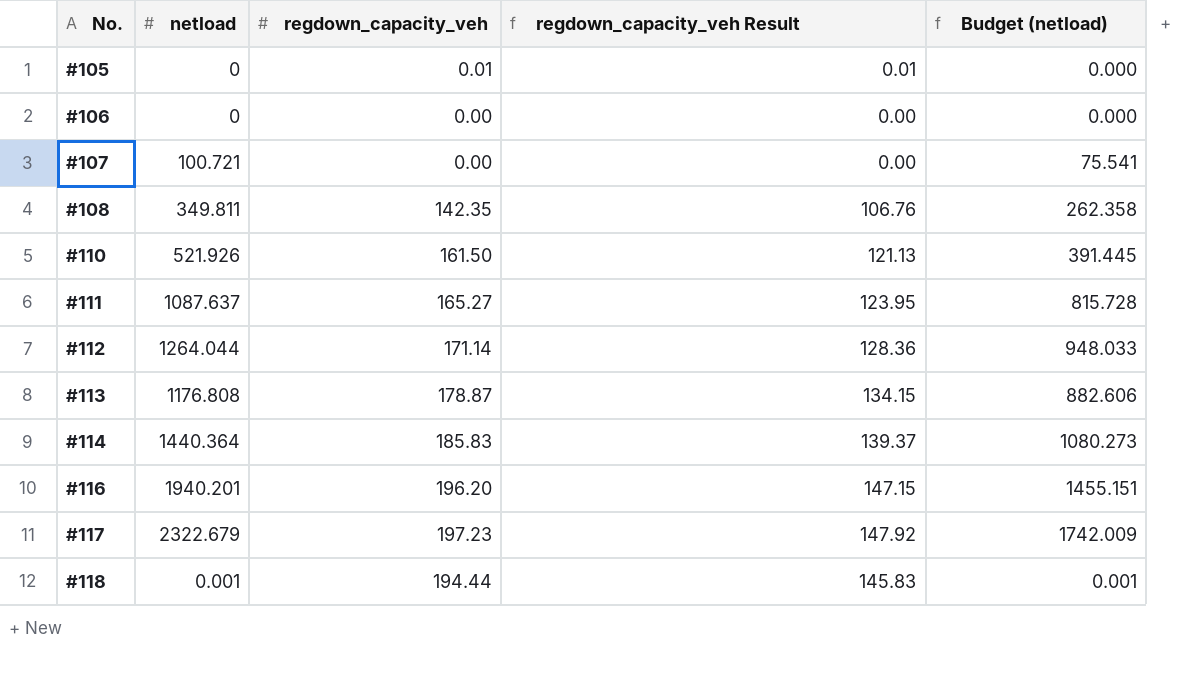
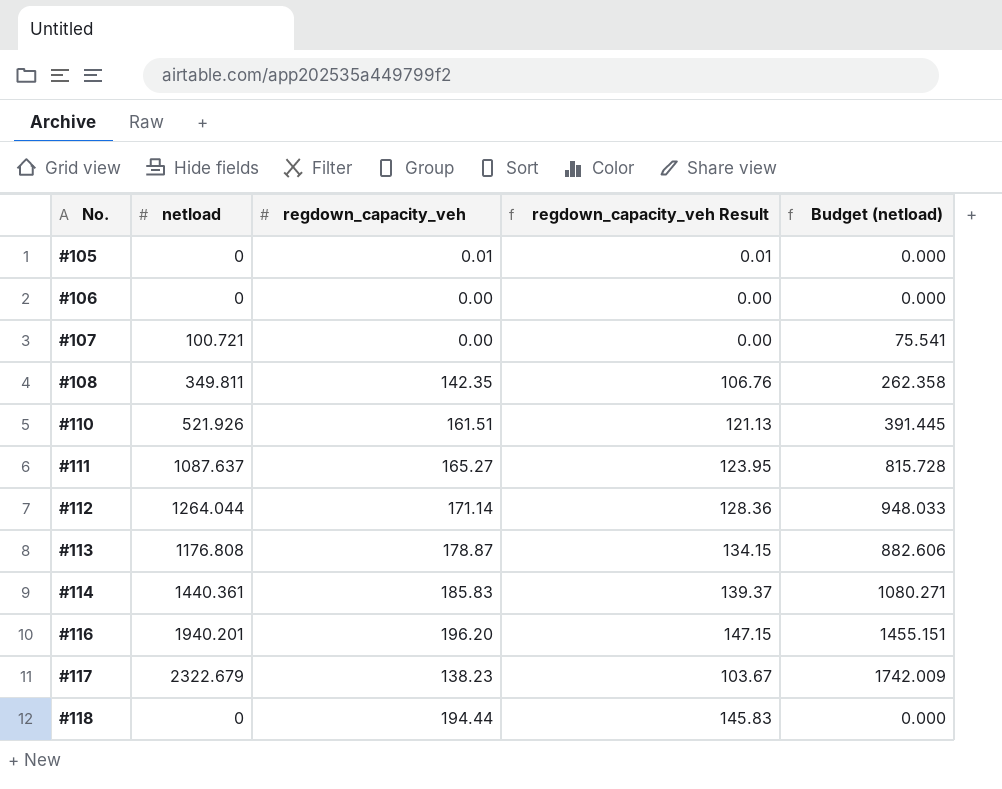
#110 | regdown_capacity_veh: 161.50 -> 161.51
#114 | netload: 1440.364 -> 1440.361
#114 | Budget (netload): 1080.273 -> 1080.271
#117 | regdown_capacity_veh: 197.23 -> 138.23
#117 | regdown_capacity_veh Result: 147.92 -> 103.67
#118 | netload: 0.001 -> 0
#118 | Budget (netload): 0.001 -> 0.000

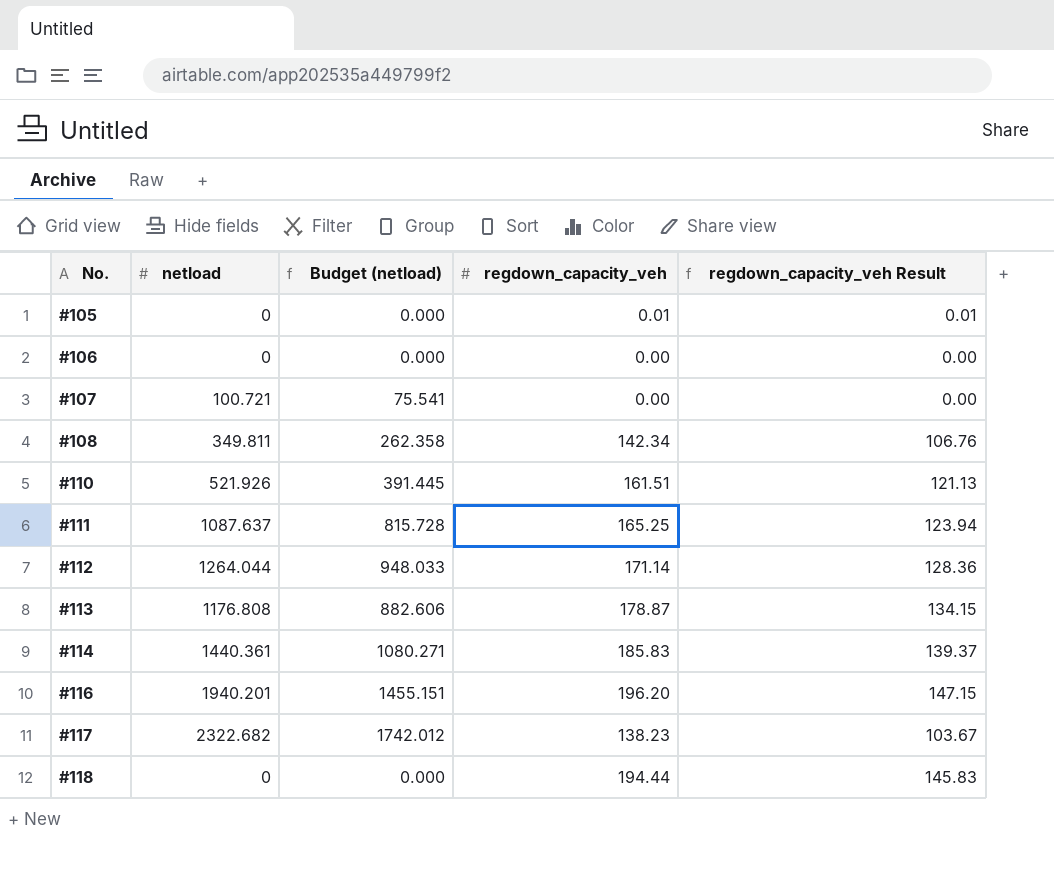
column Budget (netload) | position: 5 -> 3
#108 | regdown_capacity_veh: 142.35 -> 142.34
#111 | regdown_capacity_veh: 165.27 -> 165.25
#111 | regdown_capacity_veh Result: 123.95 -> 123.94
#117 | netload: 2322.679 -> 2322.682
#117 | Budget (netload): 1742.009 -> 1742.012

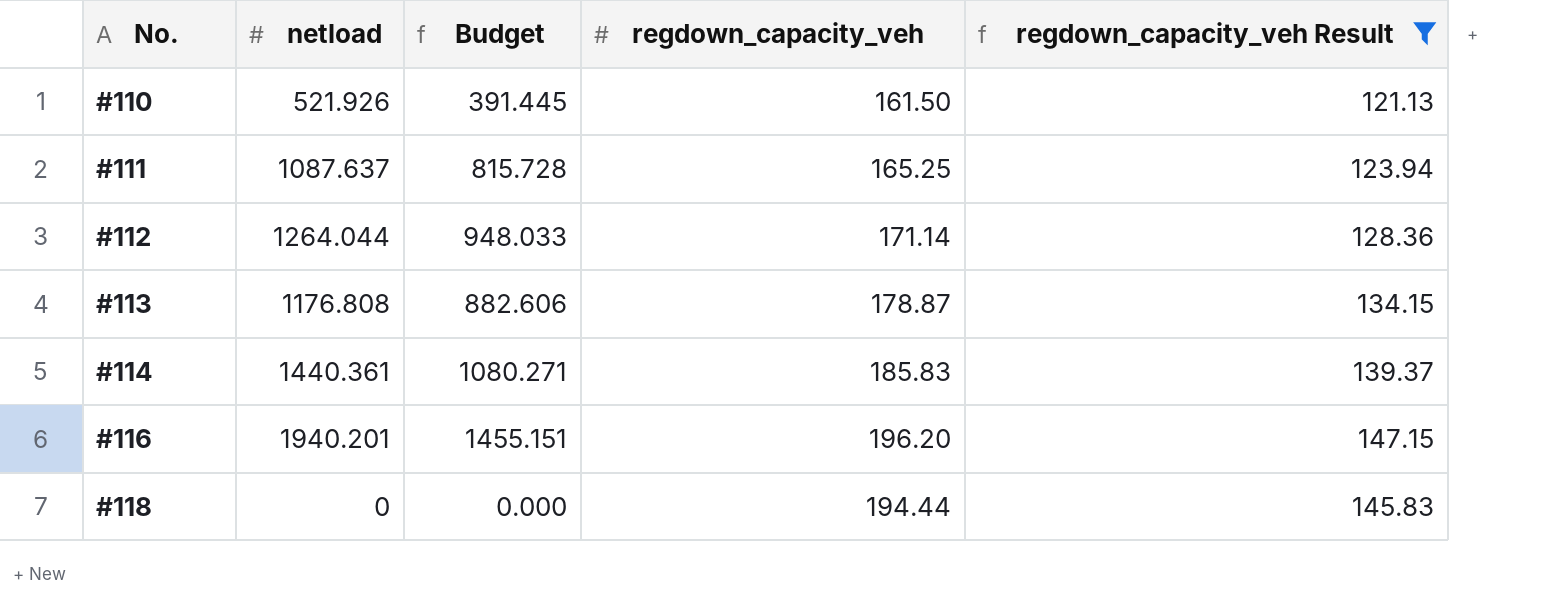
filter: none -> regdown_capacity_veh Result >= 121.13
column name: Budget (netload) -> Budget
#110 | regdown_capacity_veh: 161.51 -> 161.50

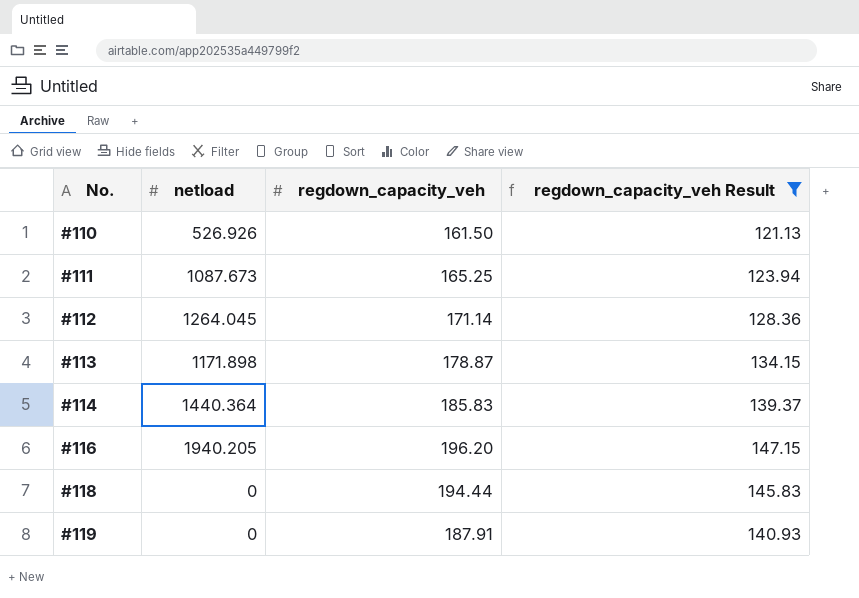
column Budget | formula: [netload] * 0.75 -> none
#110 | netload: 521.926 -> 526.926
#111 | netload: 1087.637 -> 1087.673
#112 | netload: 1264.044 -> 1264.045
#113 | netload: 1176.808 -> 1171.898
#114 | netload: 1440.361 -> 1440.364
#116 | netload: 1940.201 -> 1940.205
row #119: none -> 0 | 187.91 | 140.93

